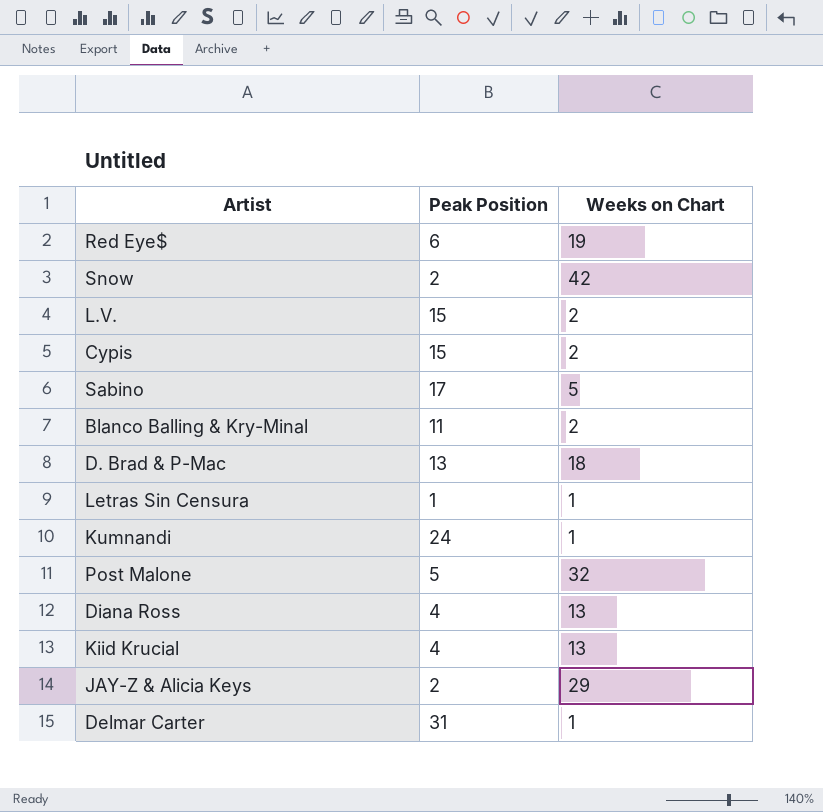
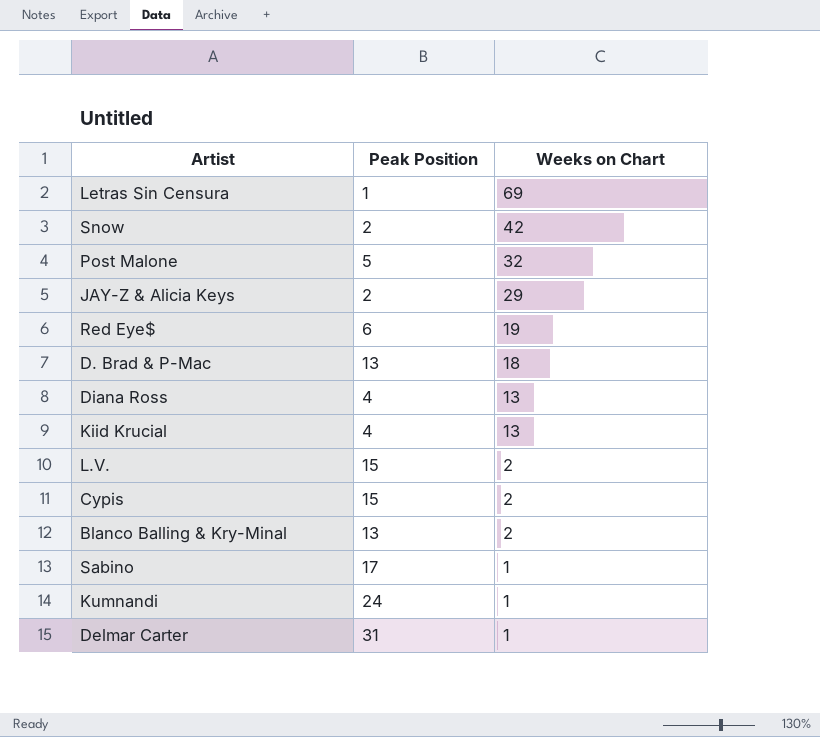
row order: none -> Weeks on Chart descending
Letras Sin Censura | Weeks on Chart: 1 -> 69
Blanco Balling & Kry-Minal | Peak Position: 11 -> 13
Sabino | Weeks on Chart: 5 -> 1

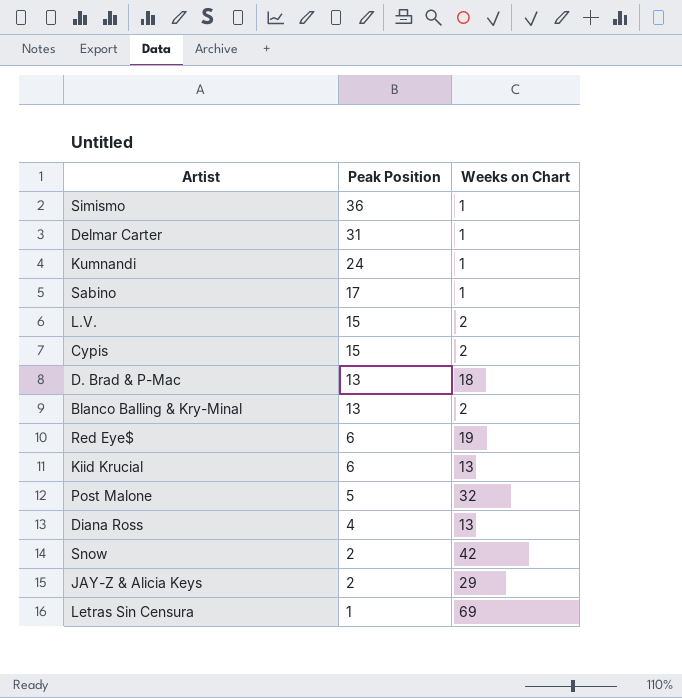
row order: Weeks on Chart descending -> Peak Position descending
row Simismo: none -> 36 | 1
Kiid Krucial | Peak Position: 4 -> 6

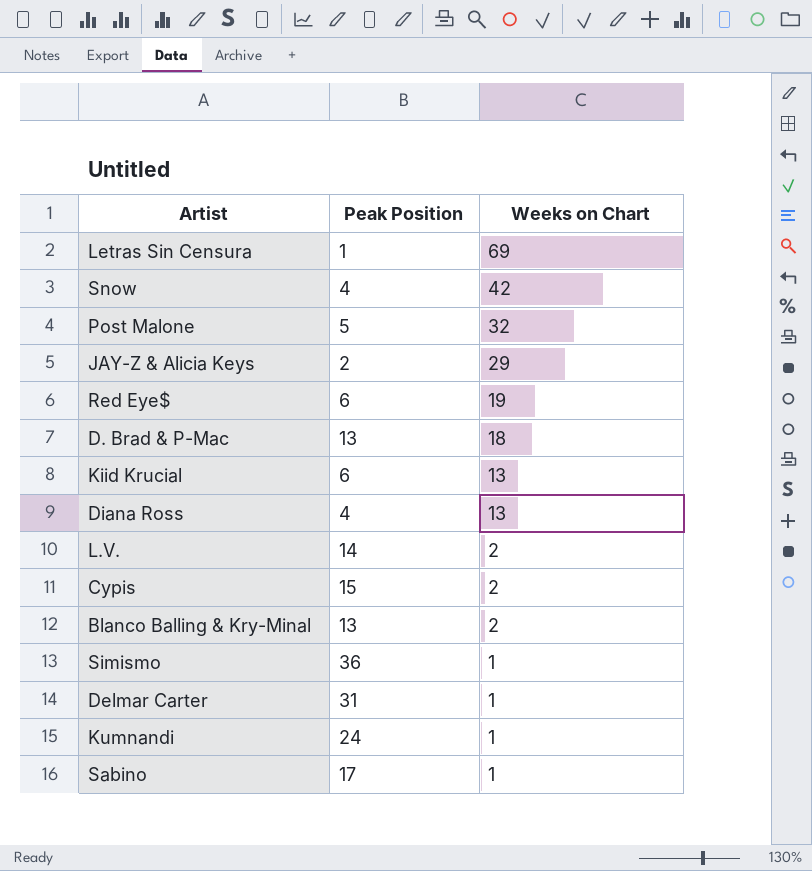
row order: Peak Position descending -> Weeks on Chart descending
Snow | Peak Position: 2 -> 4
L.V. | Peak Position: 15 -> 14

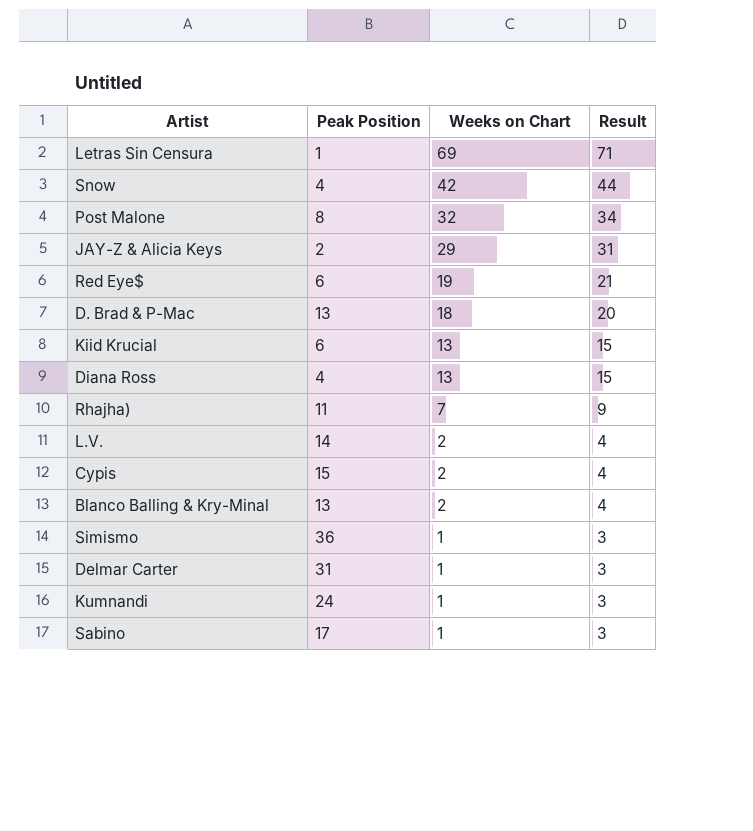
column Result | formula: none -> [Weeks on Chart] + 2
Post Malone | Peak Position: 5 -> 8
row Rhajha): none -> 11 | 7 | 9

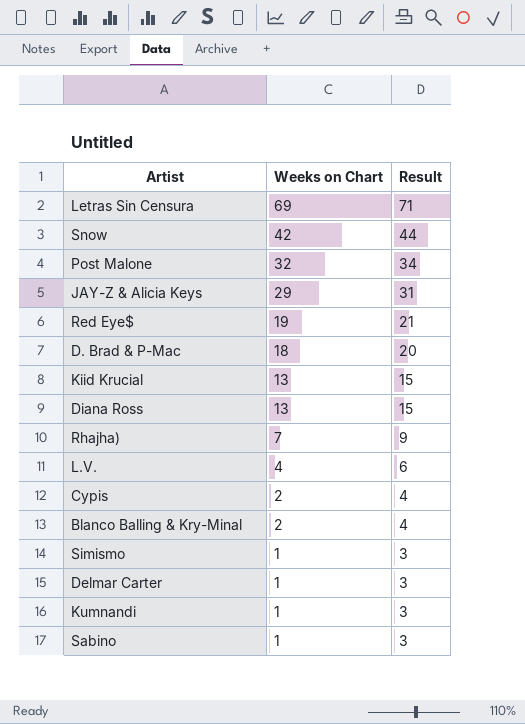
column Peak Position | position: 2 -> none
L.V. | Weeks on Chart: 2 -> 4
L.V. | Result: 4 -> 6

